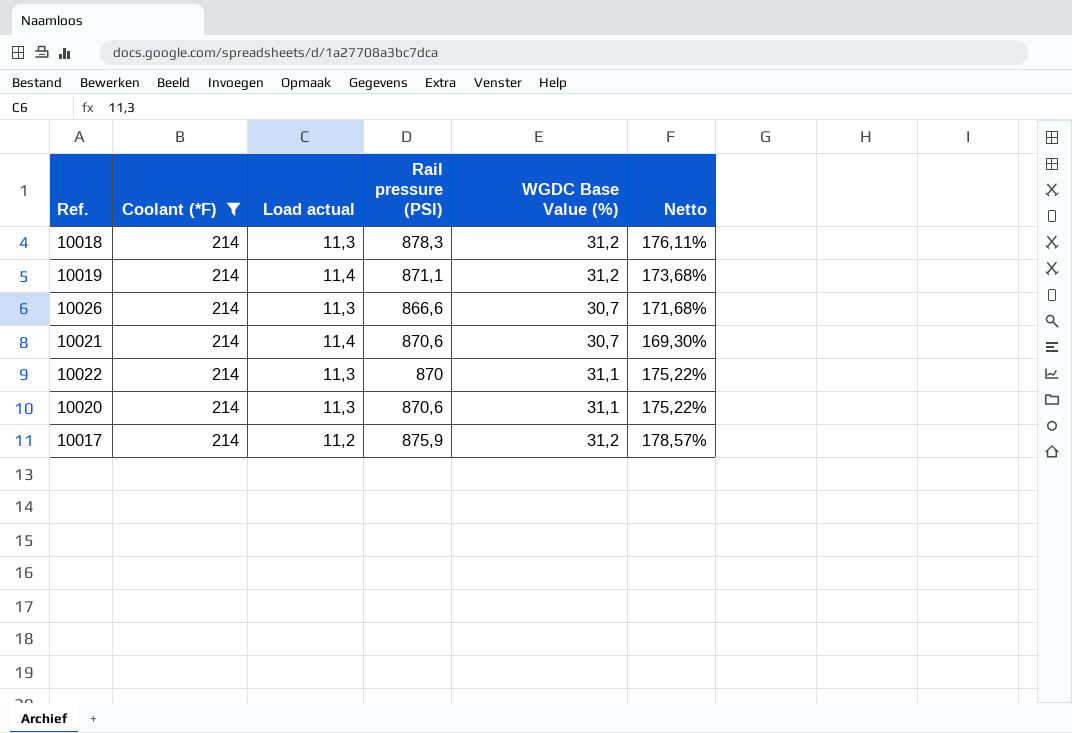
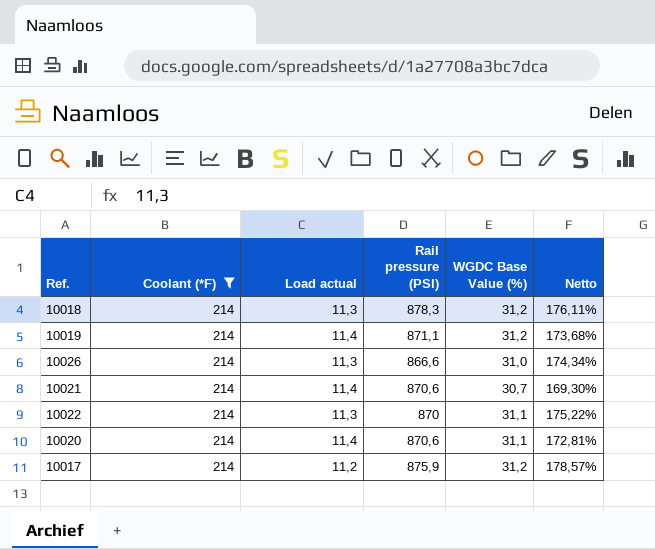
10026 | WGDC Base Value (%): 30,7 -> 31,0
10026 | Netto: 171,68% -> 174,34%
10020 | Load actual: 11,3 -> 11,4
10020 | Netto: 175,22% -> 172,81%

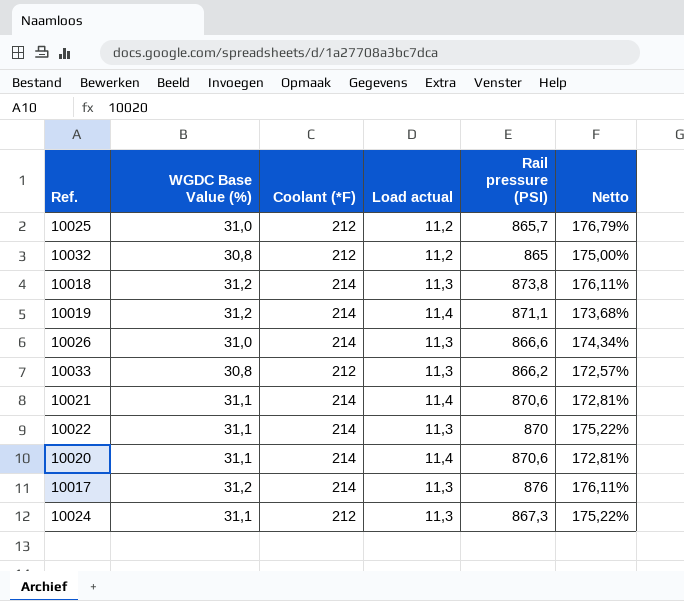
filter: Coolant (*F) = 214 -> none
column WGDC Base Value (%) | position: 5 -> 2
10018 | Rail pressure (PSI): 878,3 -> 873,8
10021 | WGDC Base Value (%): 30,7 -> 31,1
10021 | Netto: 169,30% -> 172,81%
10017 | Load actual: 11,2 -> 11,3
10017 | Rail pressure (PSI): 875,9 -> 876
10017 | Netto: 178,57% -> 176,11%

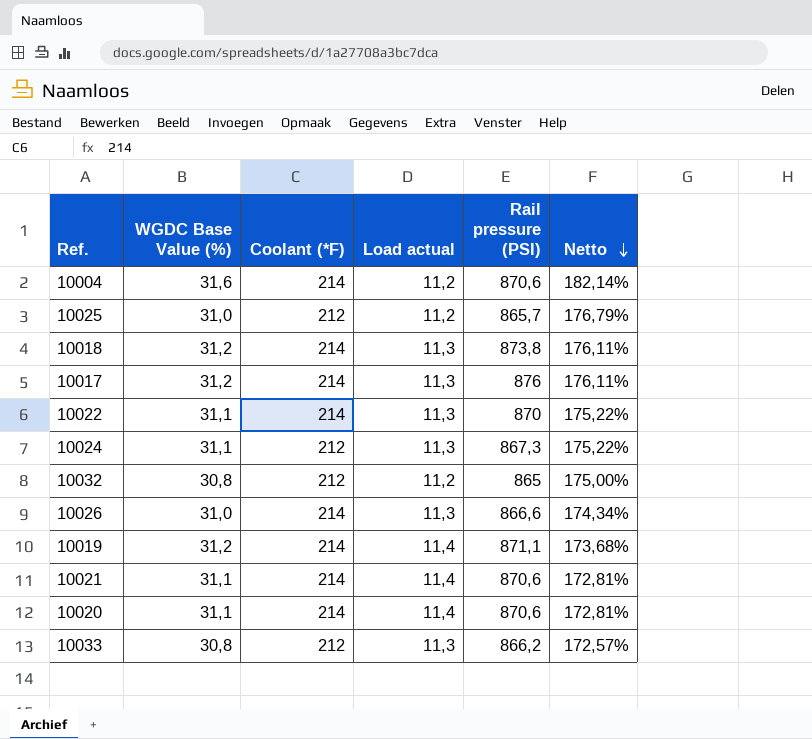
row order: none -> Netto descending
row 10004: none -> 31,6 | 214 | 11,2 | 870,6 | 182,14%

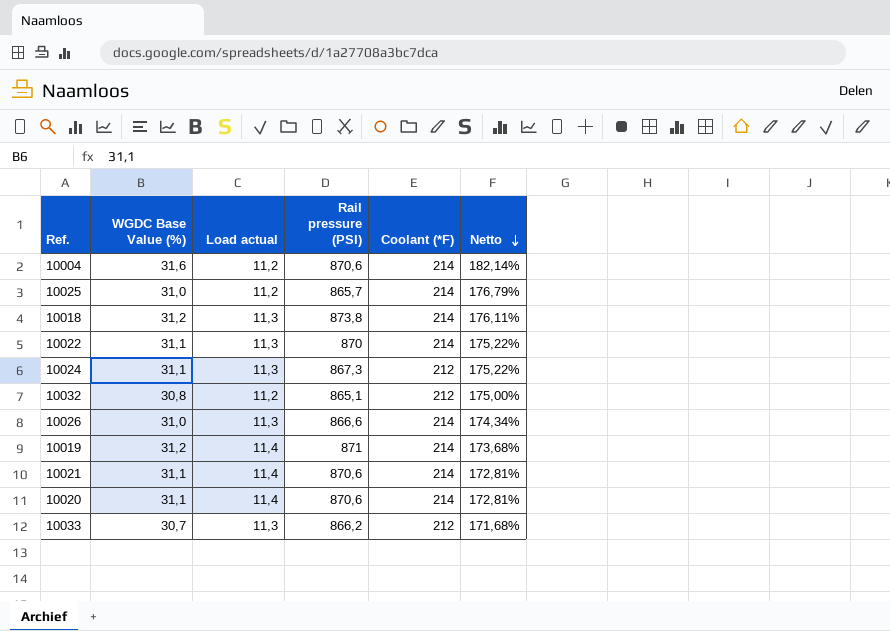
column Coolant (*F) | position: 3 -> 5
row 10017: 31,2 | 214 | 11,3 | 876 | 176,11% -> none
10025 | Coolant (*F): 212 -> 214
10032 | Rail pressure (PSI): 865 -> 865,1
10019 | Rail pressure (PSI): 871,1 -> 871
10033 | WGDC Base Value (%): 30,8 -> 30,7
10033 | Netto: 172,57% -> 171,68%

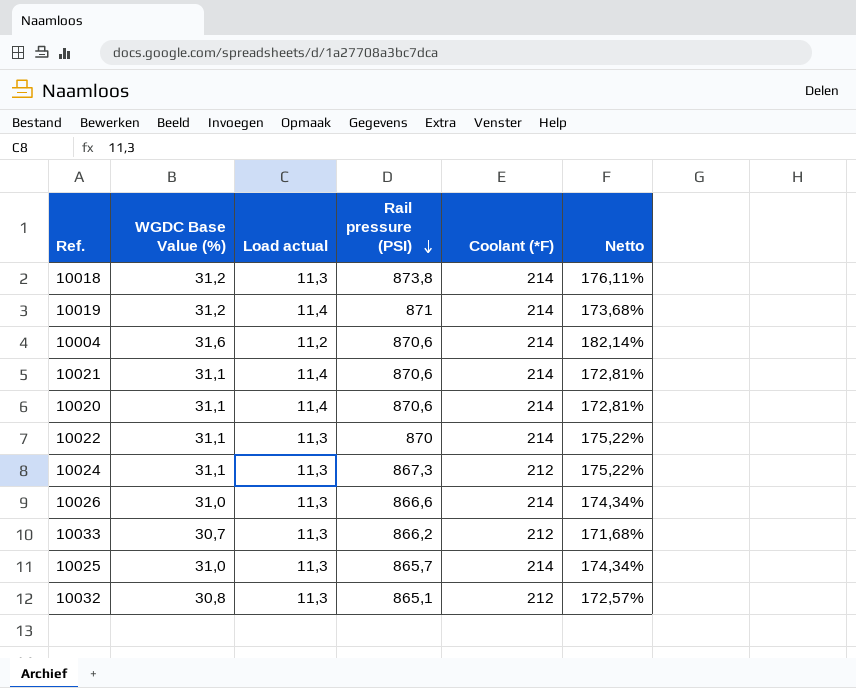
row order: Netto descending -> Rail pressure (PSI) descending
10025 | Load actual: 11,2 -> 11,3
10025 | Netto: 176,79% -> 174,34%
10032 | Load actual: 11,2 -> 11,3
10032 | Netto: 175,00% -> 172,57%

